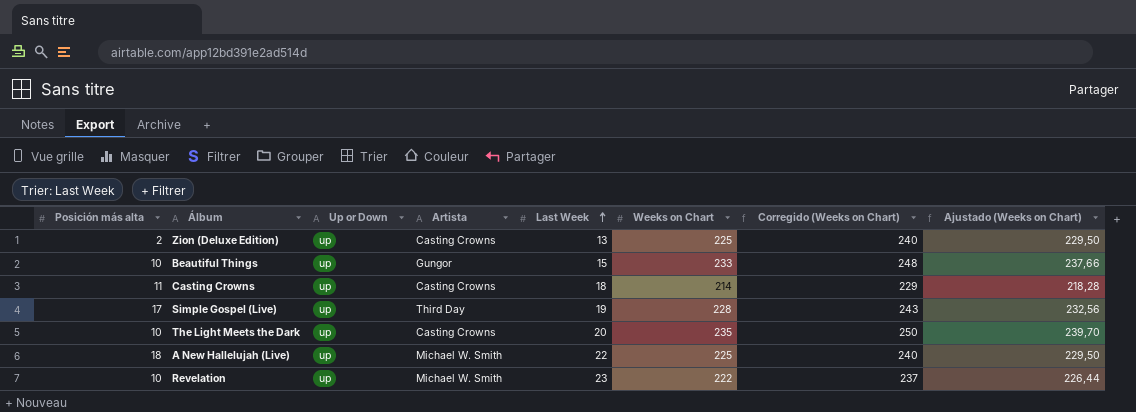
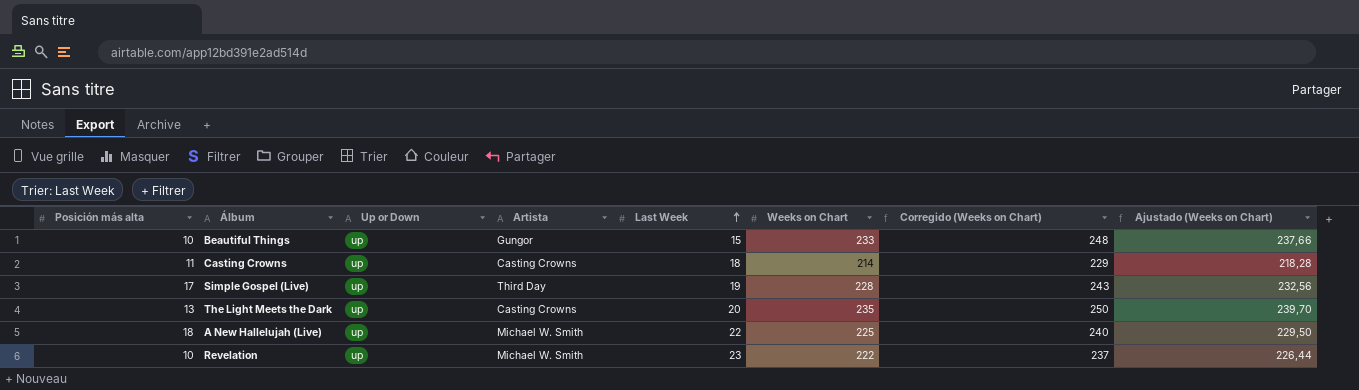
row Zion (Deluxe Edition): 2 | up | Casting Crowns | 13 | 225 | 240 | 229,50 -> none
The Light Meets the Dark | Posición más alta: 10 -> 13

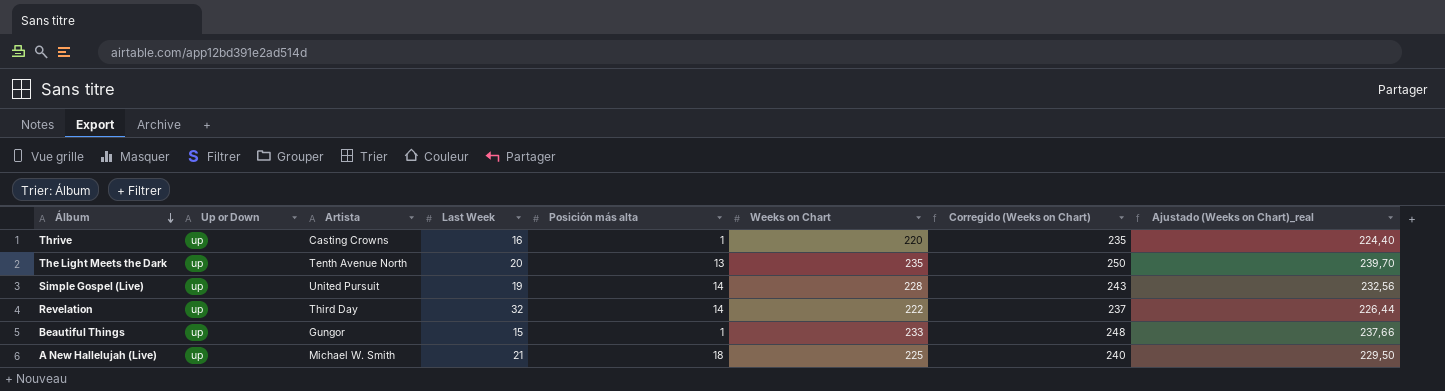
row order: Last Week ascending -> Álbum descending
column Posición más alta | position: 1 -> 5
column name: Ajustado (Weeks on Chart) -> Ajustado (Weeks on Chart)_real
row Casting Crowns: 11 | up | Casting Crowns | 18 | 214 | 229 | 218,28 -> none
row Thrive: none -> up | Casting Crowns | 16 | 1 | 220 | 235 | 224,40
The Light Meets the Dark | Artista: Casting Crowns -> Tenth Avenue North
Simple Gospel (Live) | Artista: Third Day -> United Pursuit
Simple Gospel (Live) | Posición más alta: 17 -> 14
Revelation | Artista: Michael W. Smith -> Third Day
Revelation | Last Week: 23 -> 32
Revelation | Posición más alta: 10 -> 14
Beautiful Things | Posición más alta: 10 -> 1
A New Hallelujah (Live) | Last Week: 22 -> 21

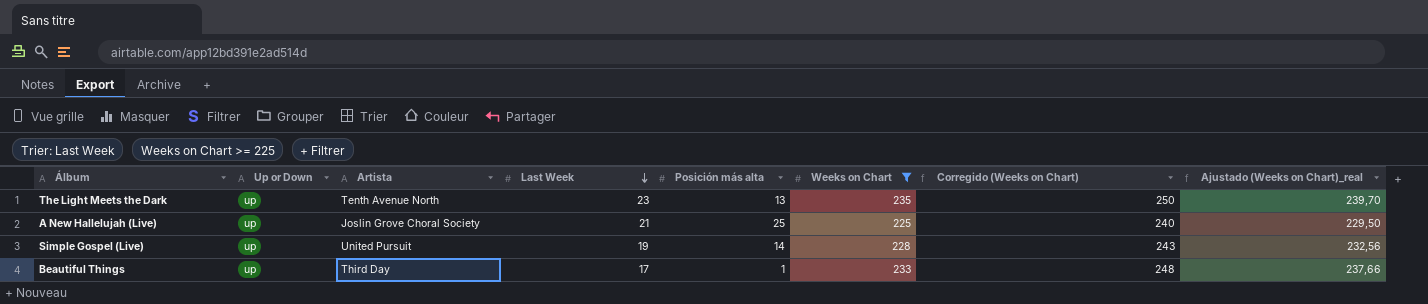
filter: none -> Weeks on Chart >= 225
row order: Álbum descending -> Last Week descending
The Light Meets the Dark | Last Week: 20 -> 23
A New Hallelujah (Live) | Artista: Michael W. Smith -> Joslin Grove Choral Society
A New Hallelujah (Live) | Posición más alta: 18 -> 25
Beautiful Things | Artista: Gungor -> Third Day
Beautiful Things | Last Week: 15 -> 17

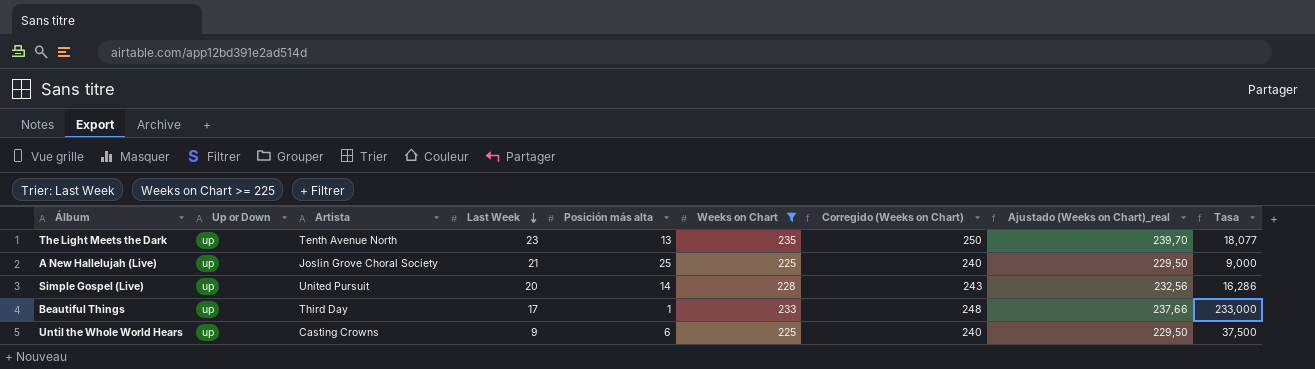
column Tasa | formula: none -> [Weeks on Chart] / [Posición más alta]
Simple Gospel (Live) | Last Week: 19 -> 20
row Until the Whole World Hears: none -> up | Casting Crowns | 9 | 6 | 225 | 240 | 229,50 | 37,500

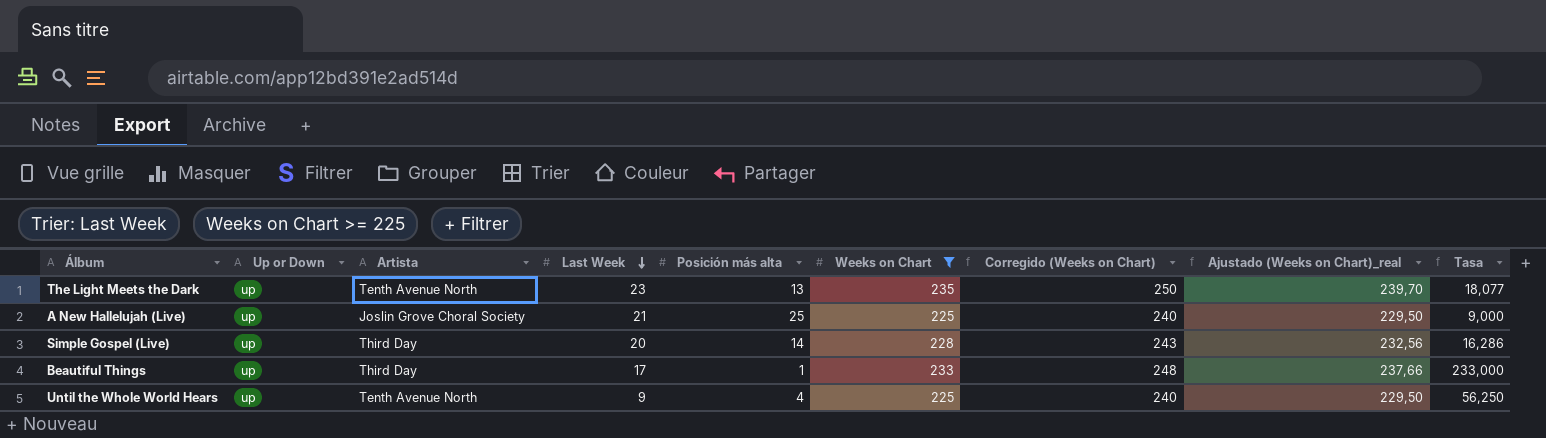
Simple Gospel (Live) | Artista: United Pursuit -> Third Day
Until the Whole World Hears | Artista: Casting Crowns -> Tenth Avenue North
Until the Whole World Hears | Posición más alta: 6 -> 4
Until the Whole World Hears | Tasa: 37,500 -> 56,250

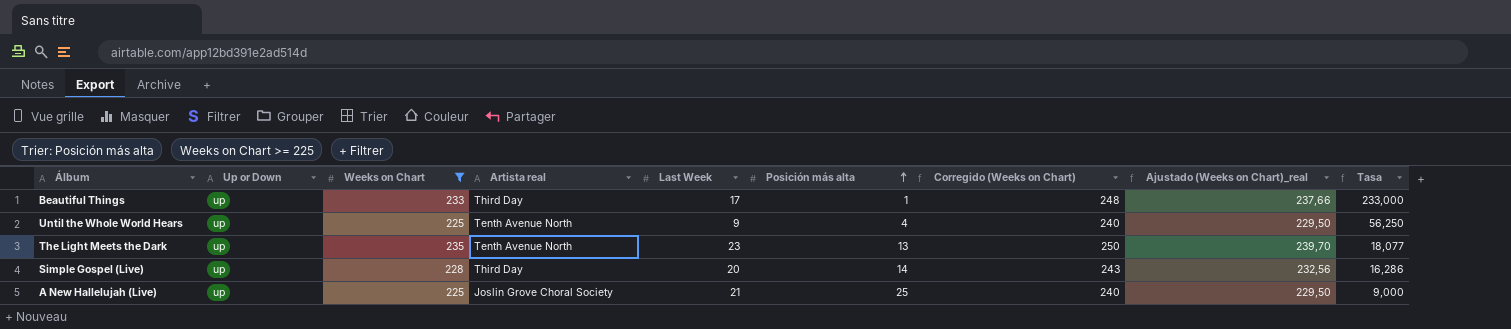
row order: Last Week descending -> Posición más alta ascending
column Weeks on Chart | position: 6 -> 3
column name: Artista -> Artista real

